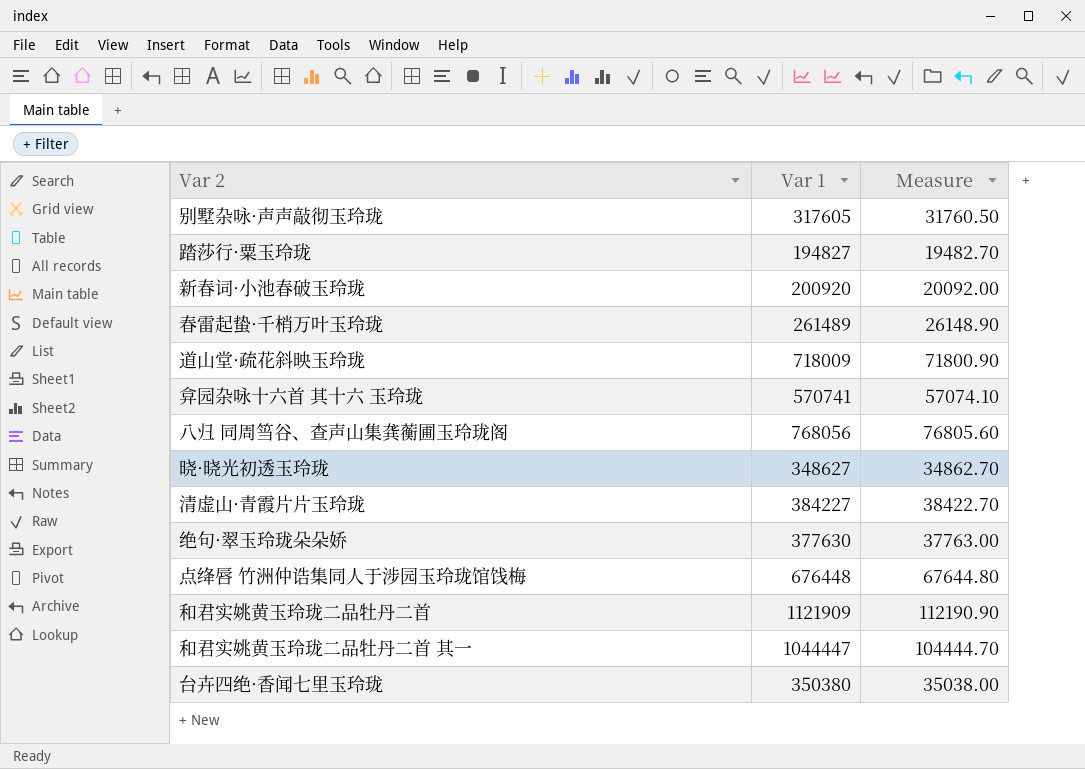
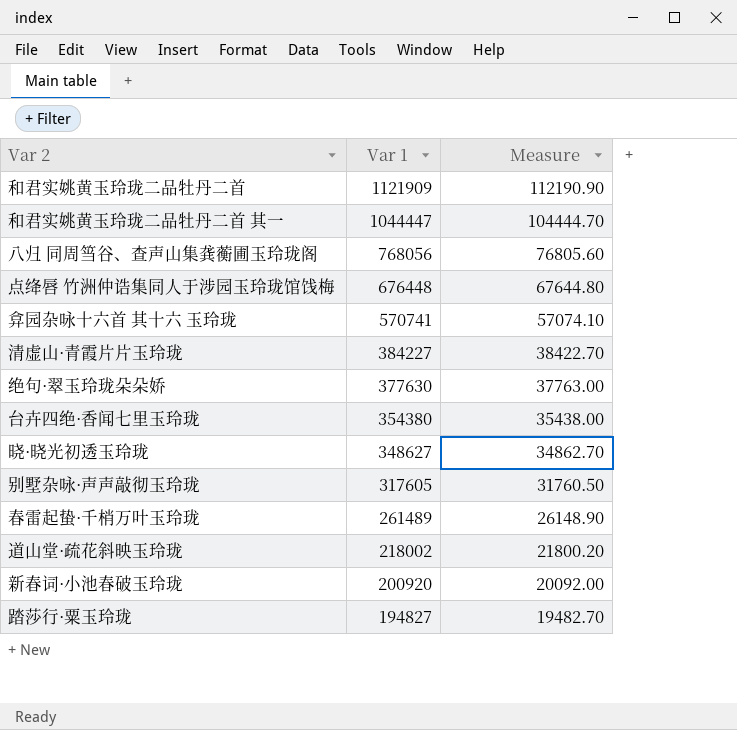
row order: none -> Var 1 descending
台卉四绝·香闻七里玉玲珑 | Var 1: 350380 -> 354380
台卉四绝·香闻七里玉玲珑 | Measure: 35038.00 -> 35438.00
道山堂·疏花斜映玉玲珑 | Var 1: 718009 -> 218002
道山堂·疏花斜映玉玲珑 | Measure: 71800.90 -> 21800.20

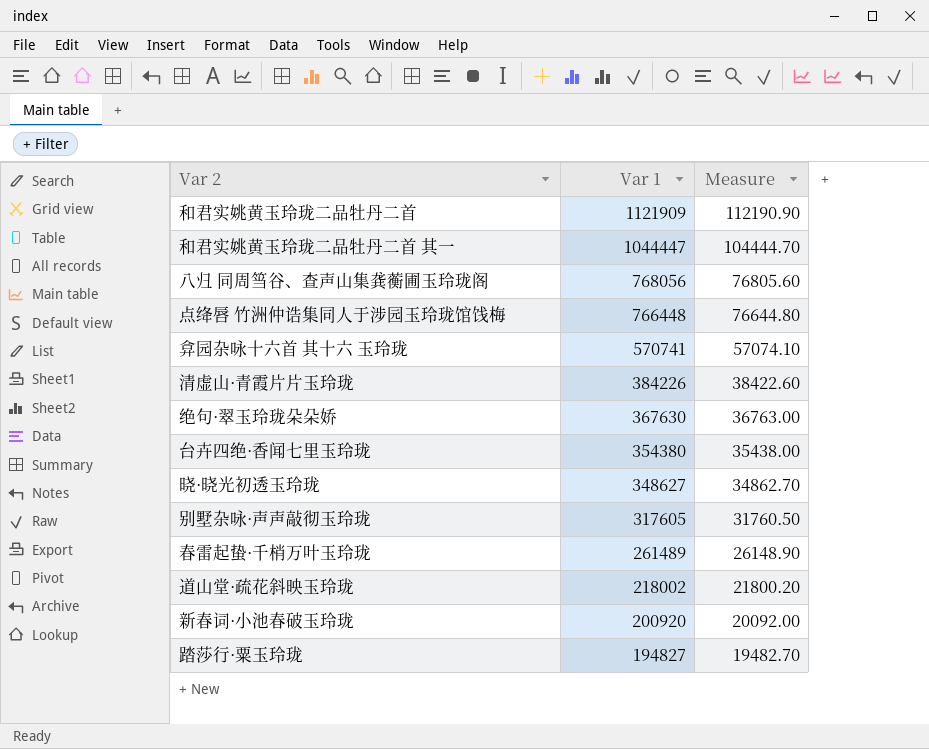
点绛唇 竹洲仲诰集同人于涉园玉玲珑馆饯梅 | Var 1: 676448 -> 766448
点绛唇 竹洲仲诰集同人于涉园玉玲珑馆饯梅 | Measure: 67644.80 -> 76644.80
清虚山·青霞片片玉玲珑 | Var 1: 384227 -> 384226
清虚山·青霞片片玉玲珑 | Measure: 38422.70 -> 38422.60
绝句·翠玉玲珑朵朵娇 | Var 1: 377630 -> 367630
绝句·翠玉玲珑朵朵娇 | Measure: 37763.00 -> 36763.00

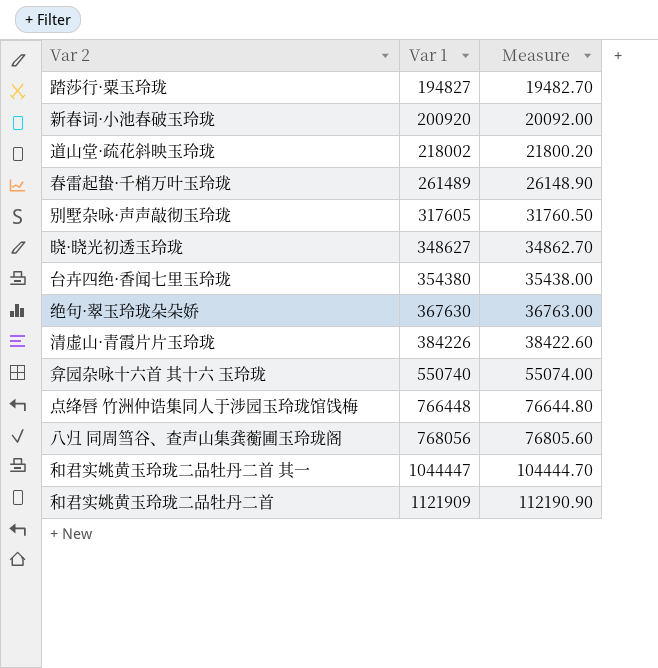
row order: Var 1 descending -> Var 1 ascending
弇园杂咏十六首 其十六 玉玲珑 | Var 1: 570741 -> 550740
弇园杂咏十六首 其十六 玉玲珑 | Measure: 57074.10 -> 55074.00

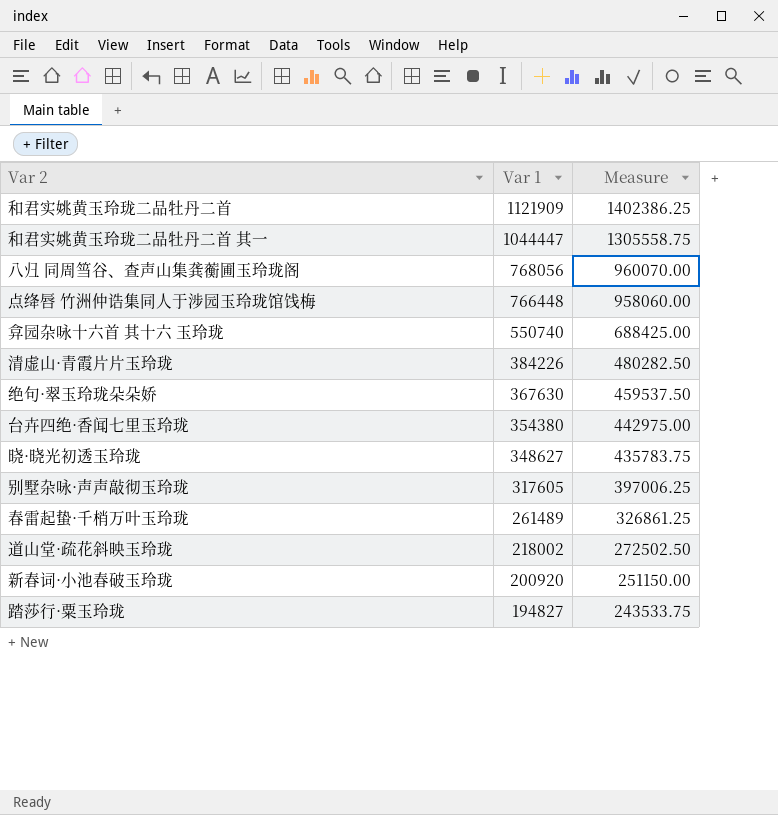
row order: Var 1 ascending -> Var 1 descending
column Measure | formula: [Var 1] * 0.1 -> [Var 1] * 1.25

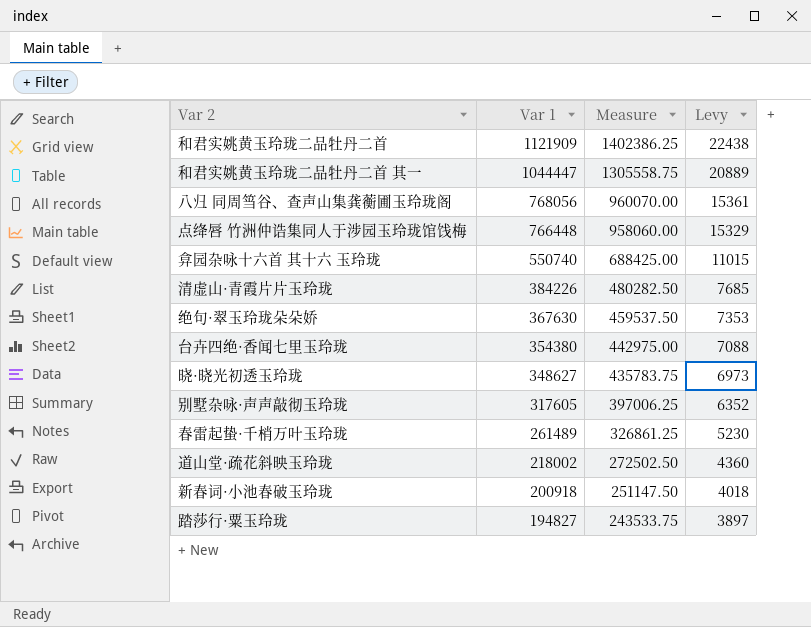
column Levy | formula: none -> [Var 1] * 0.02
新春词·小池春破玉玲珑 | Var 1: 200920 -> 200918
新春词·小池春破玉玲珑 | Measure: 251150.00 -> 251147.50

